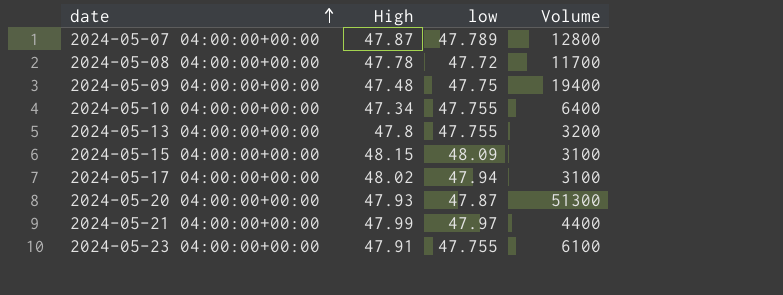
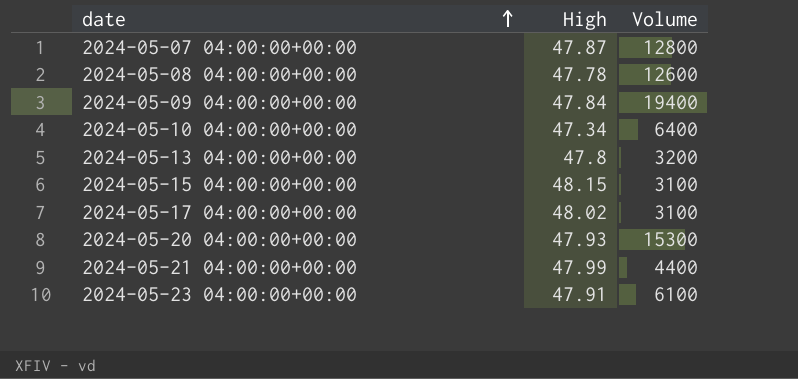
column low | position: 3 -> none
2024-05-08 04:00:00+00:00 | Volume: 11700 -> 12600
2024-05-09 04:00:00+00:00 | High: 47.48 -> 47.84
2024-05-20 04:00:00+00:00 | Volume: 51300 -> 15300

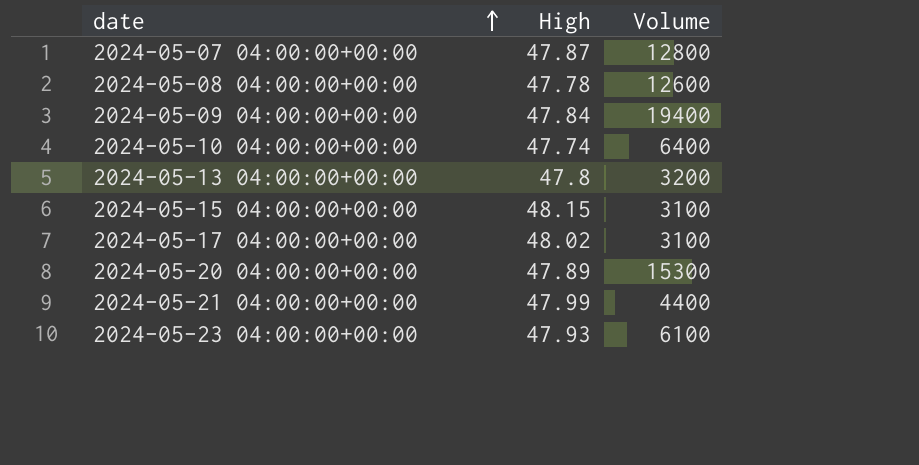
2024-05-10 04:00:00+00:00 | High: 47.34 -> 47.74
2024-05-20 04:00:00+00:00 | High: 47.93 -> 47.89
2024-05-23 04:00:00+00:00 | High: 47.91 -> 47.93

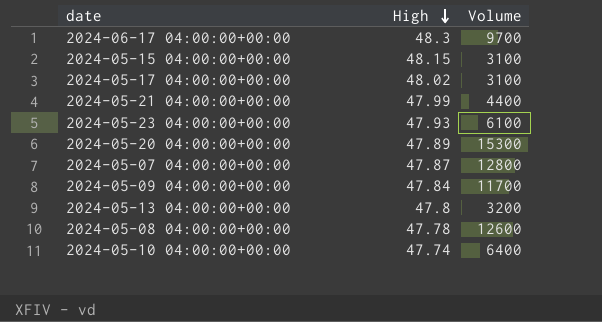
row order: date ascending -> High descending
row 2024-06-17 04:00:00+00:00: none -> 48.3 | 9700
2024-05-09 04:00:00+00:00 | Volume: 19400 -> 11700

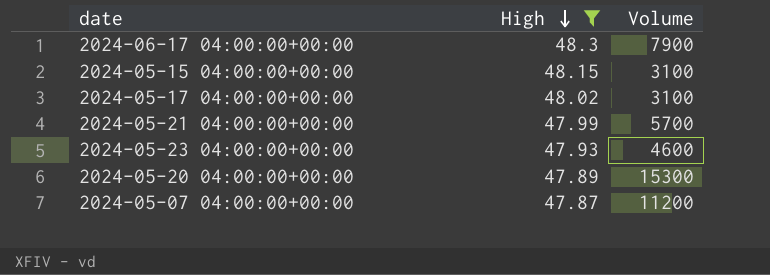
filter: none -> High >= 47.87
2024-06-17 04:00:00+00:00 | Volume: 9700 -> 7900
2024-05-21 04:00:00+00:00 | Volume: 4400 -> 5700
2024-05-23 04:00:00+00:00 | Volume: 6100 -> 4600
2024-05-07 04:00:00+00:00 | Volume: 12800 -> 11200

